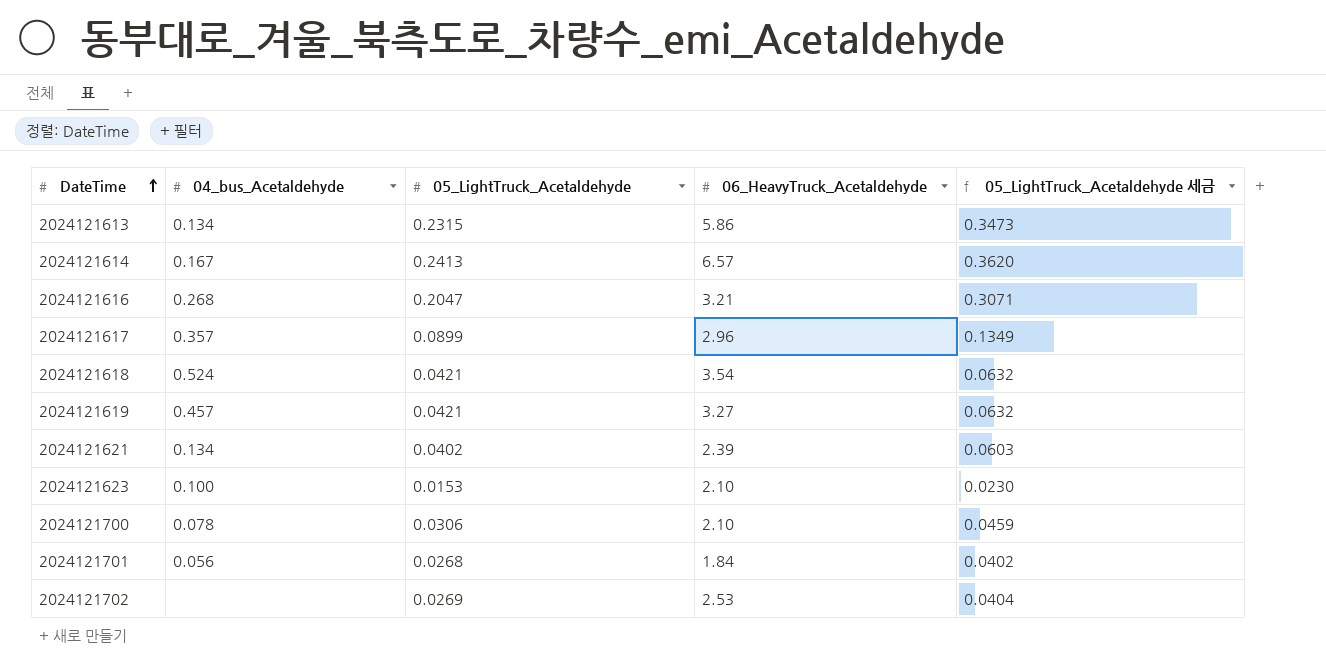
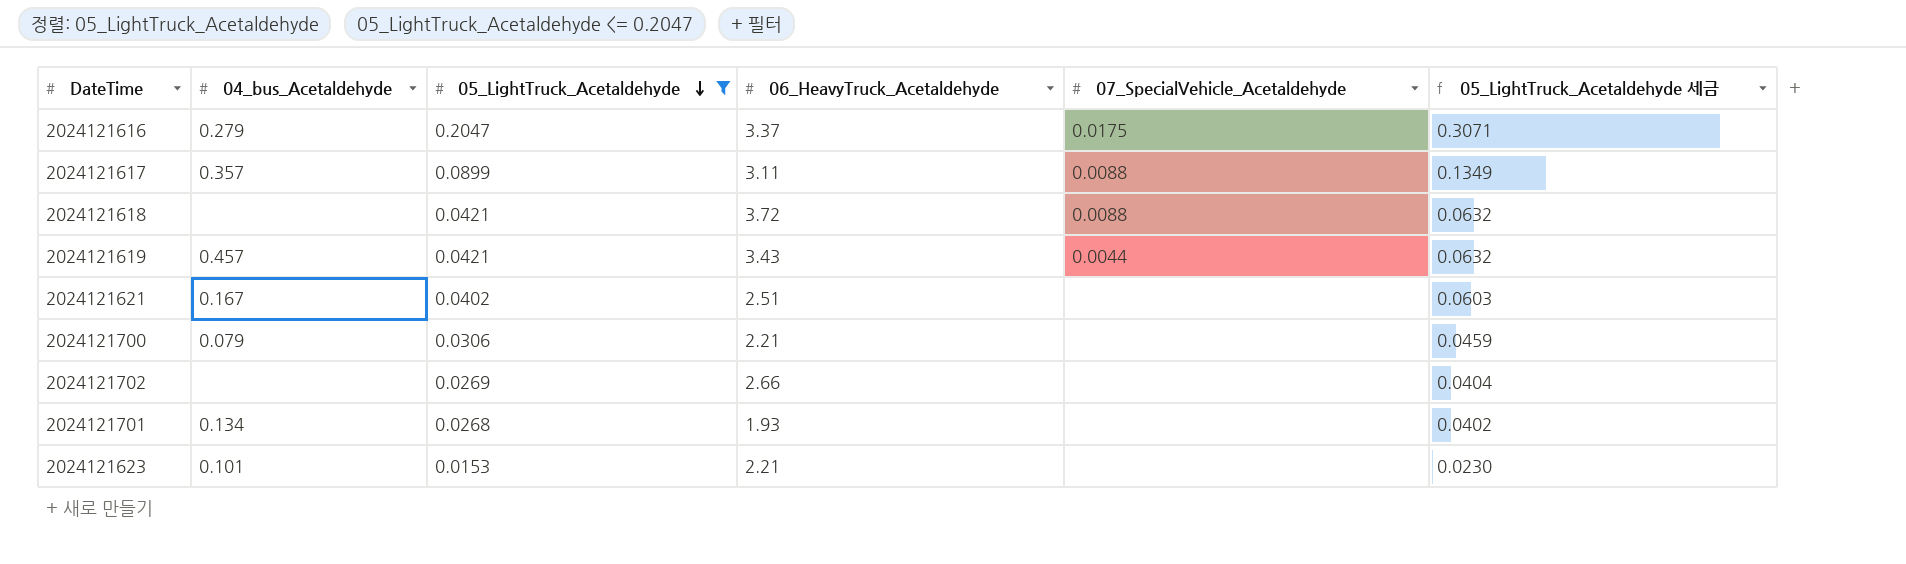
filter: none -> 05_LightTruck_Acetaldehyde <= 0.2047
row order: DateTime ascending -> 05_LightTruck_Acetaldehyde descending
column 07_SpecialVehicle_Acetaldehyde | position: none -> 5
2024121616 | 04_bus_Acetaldehyde: 0.268 -> 0.279
2024121616 | 06_HeavyTruck_Acetaldehyde: 3.21 -> 3.37
2024121617 | 06_HeavyTruck_Acetaldehyde: 2.96 -> 3.11
2024121618 | 04_bus_Acetaldehyde: 0.524 -> none
2024121618 | 06_HeavyTruck_Acetaldehyde: 3.54 -> 3.72
2024121619 | 06_HeavyTruck_Acetaldehyde: 3.27 -> 3.43
2024121621 | 04_bus_Acetaldehyde: 0.134 -> 0.167
2024121621 | 06_HeavyTruck_Acetaldehyde: 2.39 -> 2.51
2024121700 | 04_bus_Acetaldehyde: 0.078 -> 0.079
2024121700 | 06_HeavyTruck_Acetaldehyde: 2.10 -> 2.21
2024121702 | 06_HeavyTruck_Acetaldehyde: 2.53 -> 2.66
2024121701 | 04_bus_Acetaldehyde: 0.056 -> 0.134
2024121701 | 06_HeavyTruck_Acetaldehyde: 1.84 -> 1.93
2024121623 | 04_bus_Acetaldehyde: 0.100 -> 0.101
2024121623 | 06_HeavyTruck_Acetaldehyde: 2.10 -> 2.21

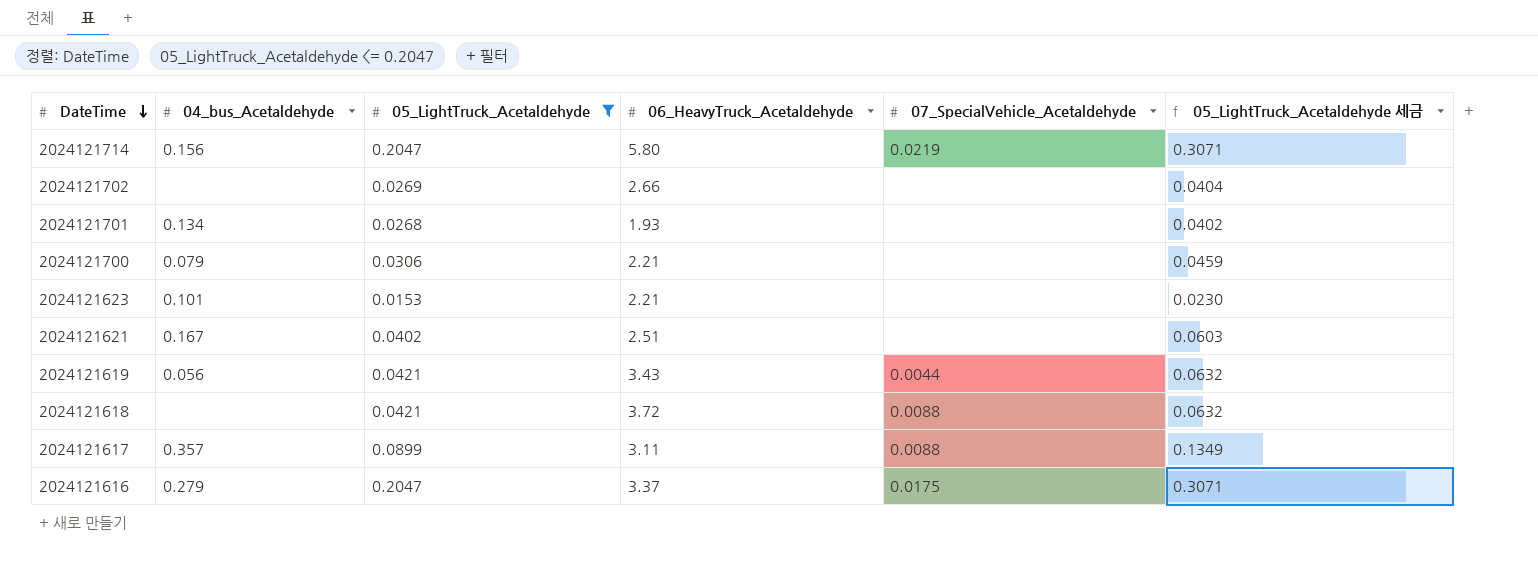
row order: 05_LightTruck_Acetaldehyde descending -> DateTime descending
row 2024121714: none -> 0.156 | 0.2047 | 5.80 | 0.0219 | 0.3071
2024121619 | 04_bus_Acetaldehyde: 0.457 -> 0.056

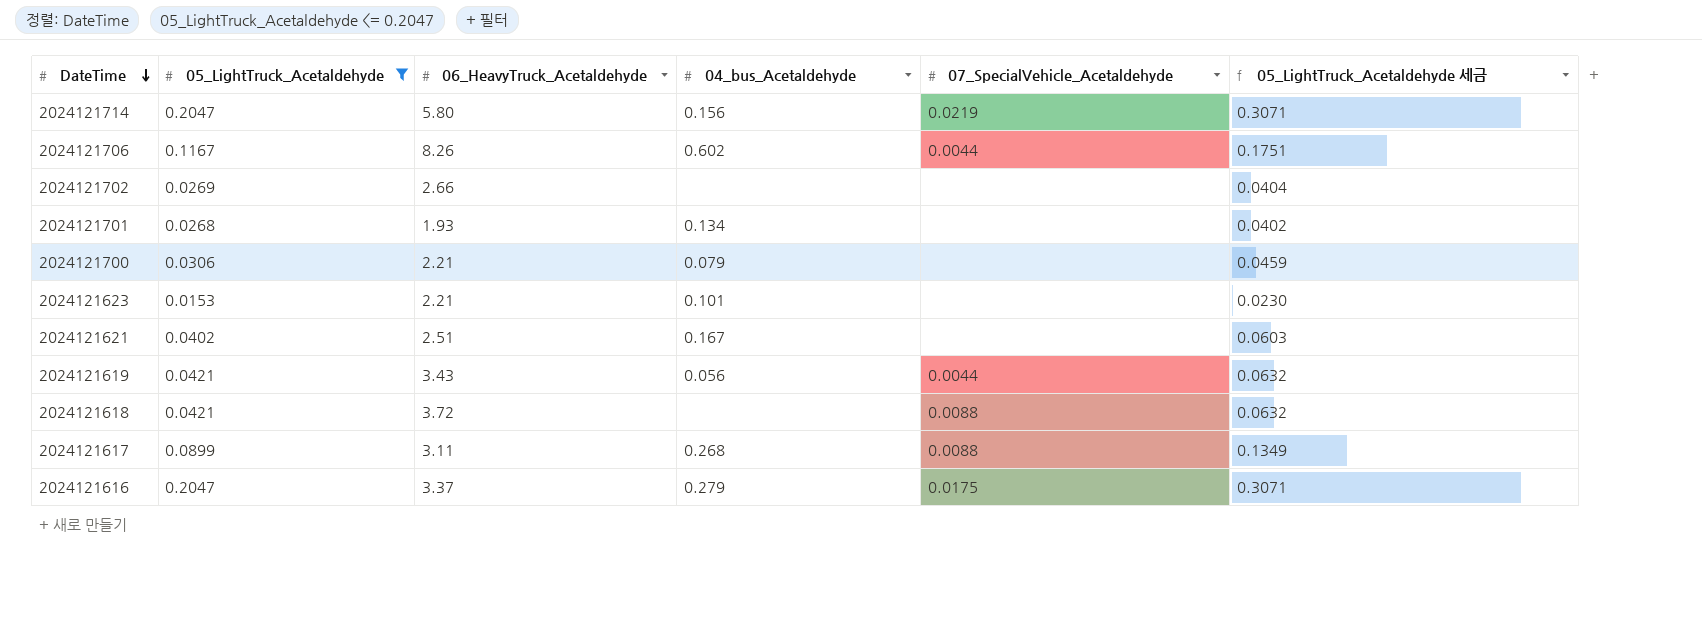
column 04_bus_Acetaldehyde | position: 2 -> 4
row 2024121706: none -> 0.1167 | 8.26 | 0.602 | 0.0044 | 0.1751
2024121617 | 04_bus_Acetaldehyde: 0.357 -> 0.268

